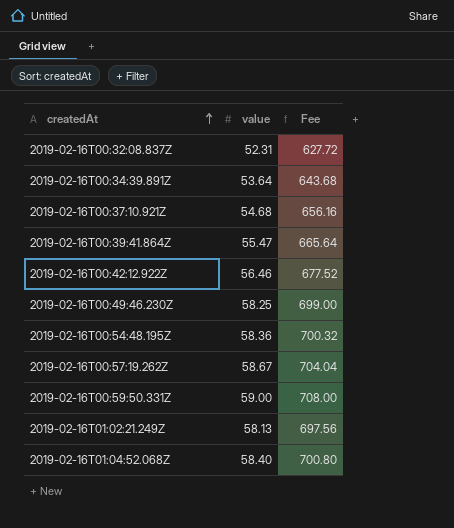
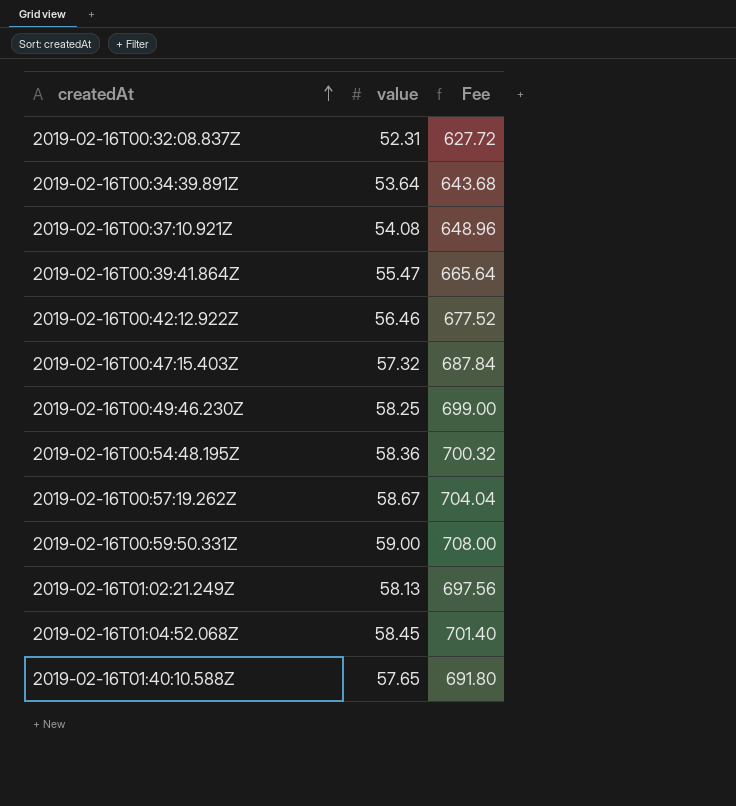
2019-02-16T00:37:10.921Z | value: 54.68 -> 54.08
2019-02-16T00:37:10.921Z | Fee: 656.16 -> 648.96
row 2019-02-16T00:47:15.403Z: none -> 57.32 | 687.84
2019-02-16T01:04:52.068Z | value: 58.40 -> 58.45
2019-02-16T01:04:52.068Z | Fee: 700.80 -> 701.40
row 2019-02-16T01:40:10.588Z: none -> 57.65 | 691.80

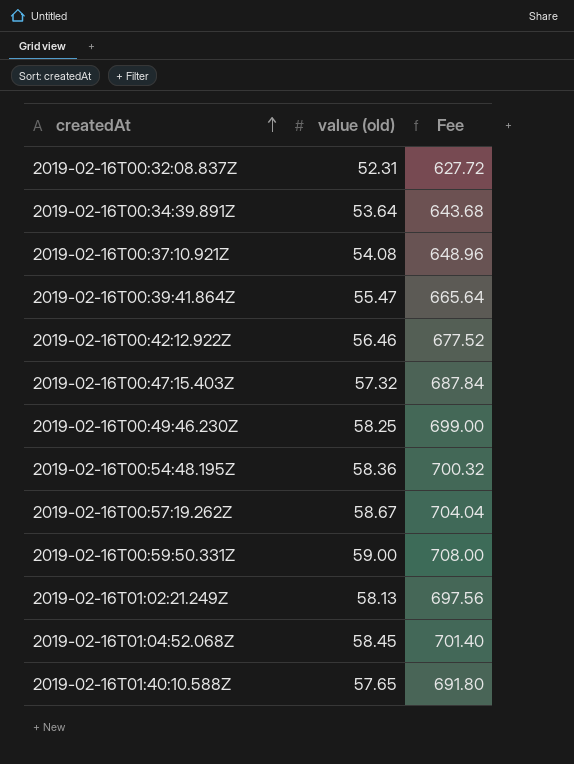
column name: value -> value (old)

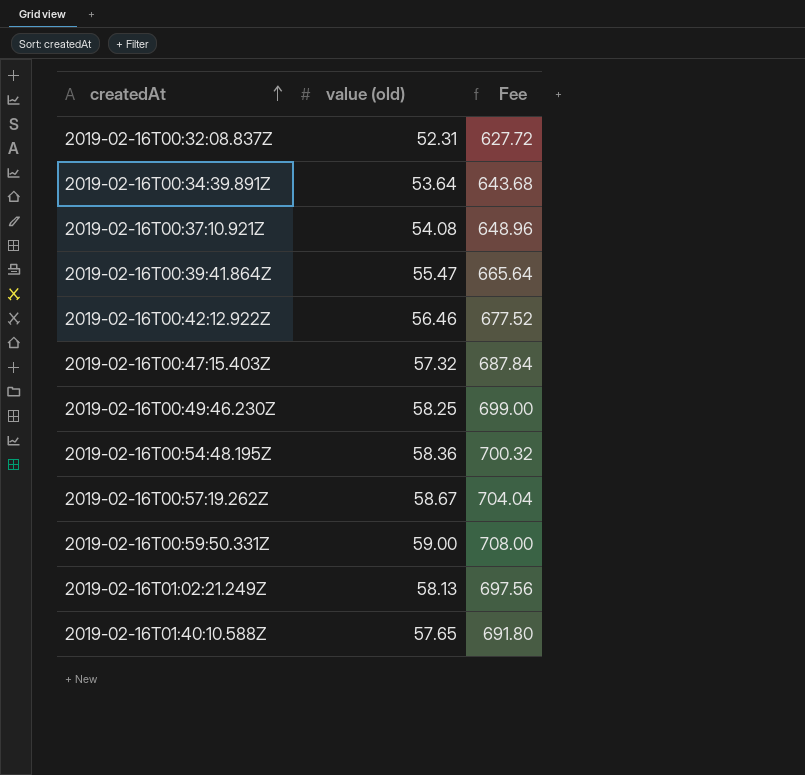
row 2019-02-16T01:04:52.068Z: 58.45 | 701.40 -> none

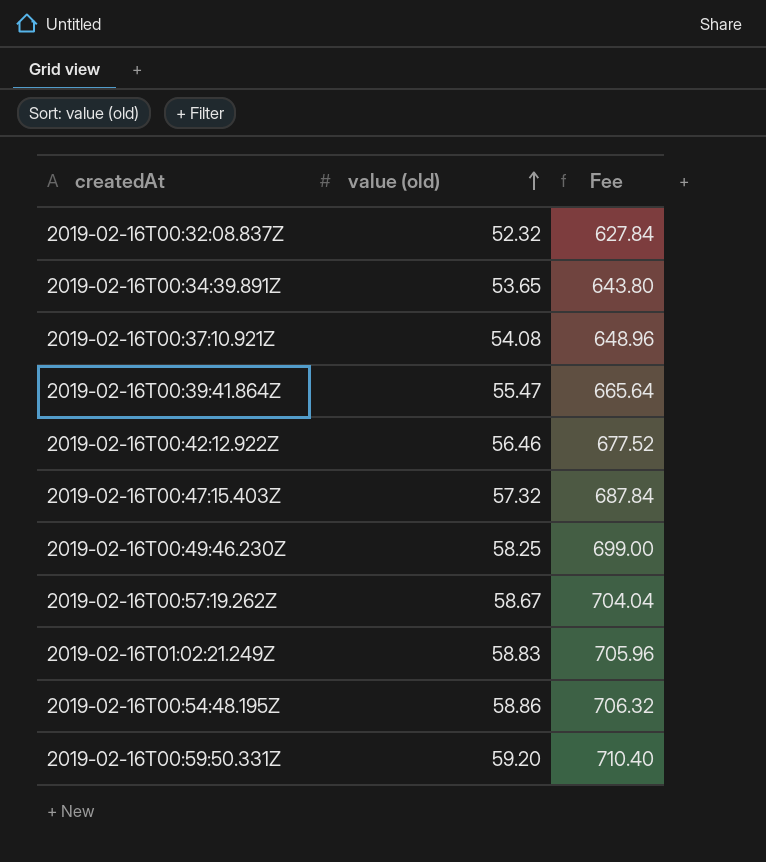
row order: createdAt ascending -> value (old) ascending
row 2019-02-16T01:40:10.588Z: 57.65 | 691.80 -> none
2019-02-16T00:32:08.837Z | value (old): 52.31 -> 52.32
2019-02-16T00:32:08.837Z | Fee: 627.72 -> 627.84
2019-02-16T00:34:39.891Z | value (old): 53.64 -> 53.65
2019-02-16T00:34:39.891Z | Fee: 643.68 -> 643.80
2019-02-16T01:02:21.249Z | value (old): 58.13 -> 58.83
2019-02-16T01:02:21.249Z | Fee: 697.56 -> 705.96
2019-02-16T00:54:48.195Z | value (old): 58.36 -> 58.86
2019-02-16T00:54:48.195Z | Fee: 700.32 -> 706.32
2019-02-16T00:59:50.331Z | value (old): 59.00 -> 59.20
2019-02-16T00:59:50.331Z | Fee: 708.00 -> 710.40

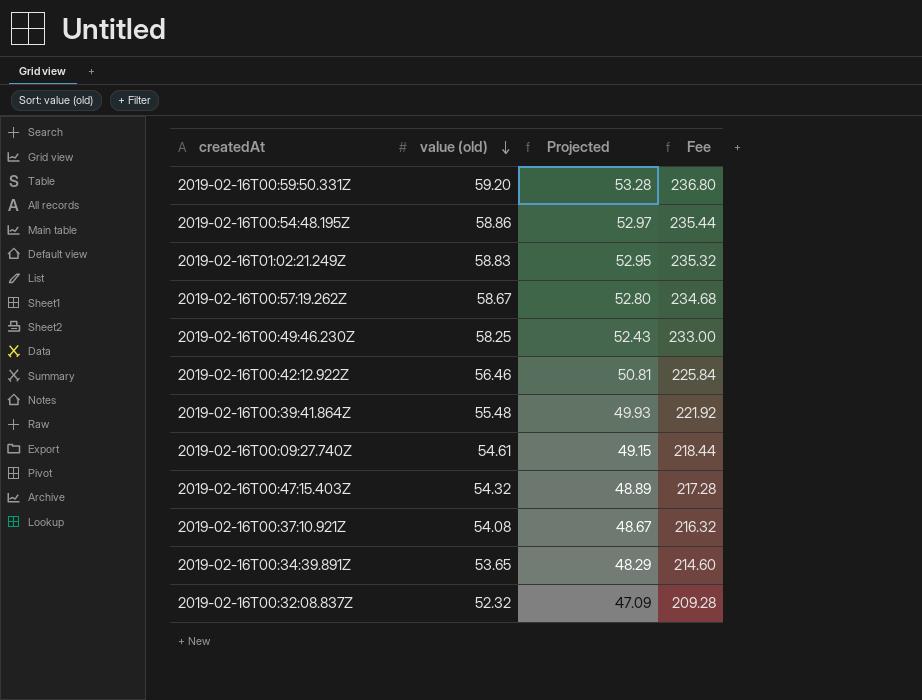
row order: value (old) ascending -> value (old) descending
column Projected | formula: none -> [value (old)] * 0.9
column Fee | formula: [value (old)] * 12 -> [value (old)] * 4
2019-02-16T00:39:41.864Z | value (old): 55.47 -> 55.48
row 2019-02-16T00:09:27.740Z: none -> 54.61 | 49.15 | 218.44
2019-02-16T00:47:15.403Z | value (old): 57.32 -> 54.32

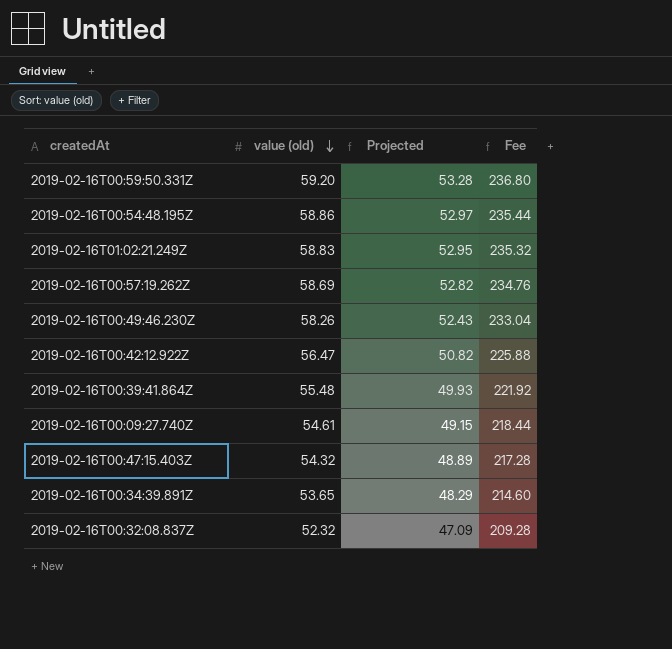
row 2019-02-16T00:37:10.921Z: 54.08 | 48.67 | 216.32 -> none
2019-02-16T00:57:19.262Z | value (old): 58.67 -> 58.69
2019-02-16T00:57:19.262Z | Projected: 52.80 -> 52.82
2019-02-16T00:57:19.262Z | Fee: 234.68 -> 234.76
2019-02-16T00:49:46.230Z | value (old): 58.25 -> 58.26
2019-02-16T00:49:46.230Z | Fee: 233.00 -> 233.04
2019-02-16T00:42:12.922Z | value (old): 56.46 -> 56.47
2019-02-16T00:42:12.922Z | Projected: 50.81 -> 50.82
2019-02-16T00:42:12.922Z | Fee: 225.84 -> 225.88

